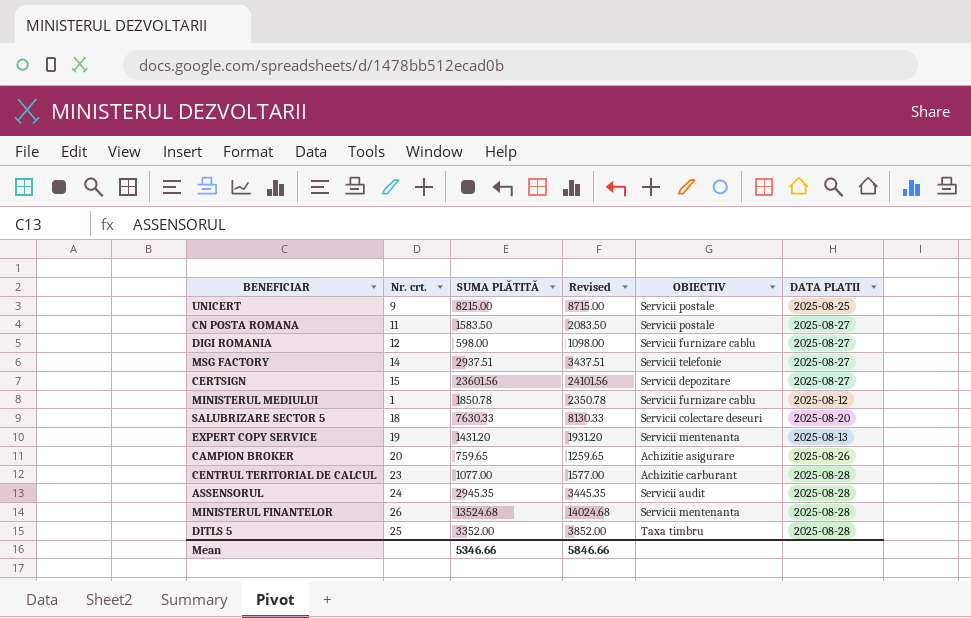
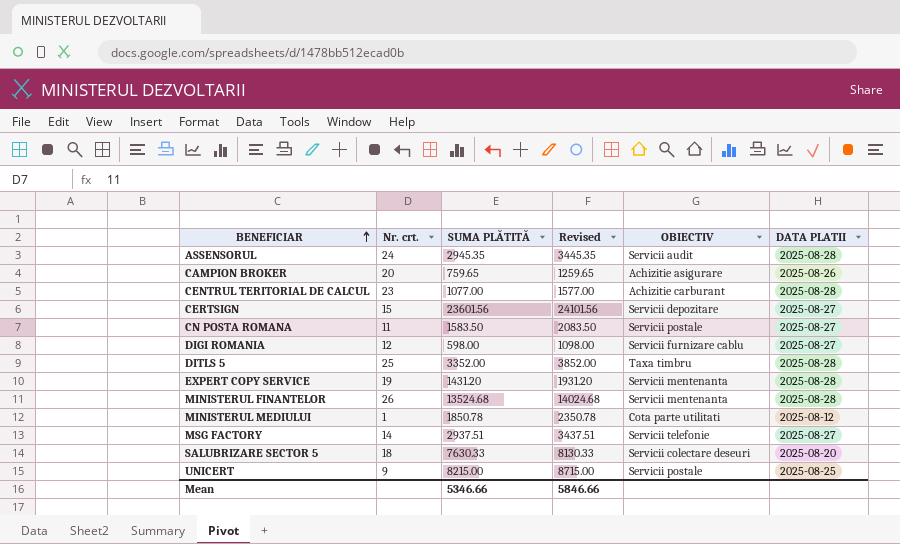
row order: none -> BENEFICIAR ascending
EXPERT COPY SERVICE | DATA PLATII: 2025-08-13 -> 2025-08-28
MINISTERUL MEDIULUI | OBIECTIV: Servicii furnizare cablu -> Cota parte utilitati

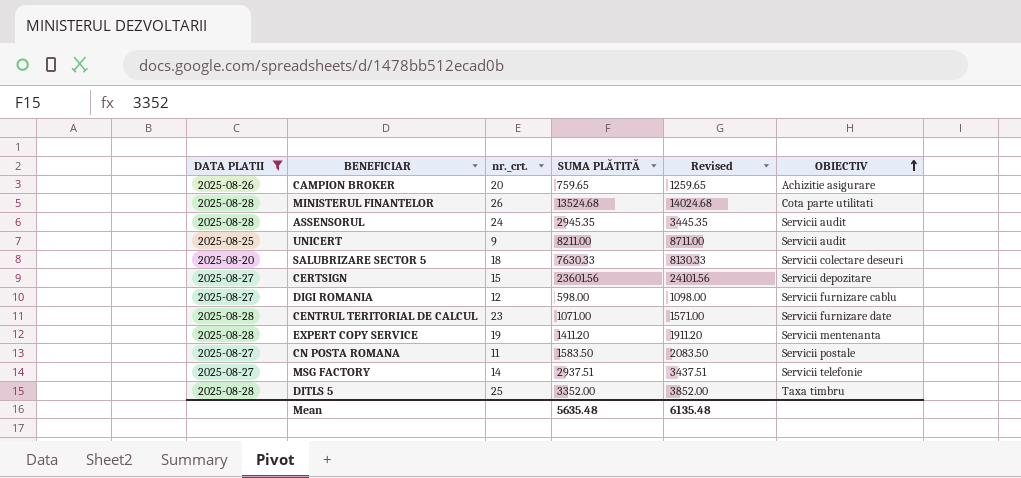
filter: none -> DATA PLATII != 2025-08-12
row order: BENEFICIAR ascending -> OBIECTIV ascending
column DATA PLATII | position: 6 -> 1
column name: Nr. crt. -> nr._crt.
MINISTERUL FINANTELOR | OBIECTIV: Servicii mentenanta -> Cota parte utilitati
UNICERT | SUMA PLĂTITĂ: 8215.00 -> 8211.00
UNICERT | Revised: 8715.00 -> 8711.00
UNICERT | OBIECTIV: Servicii postale -> Servicii audit
CENTRUL TERITORIAL DE CALCUL | SUMA PLĂTITĂ: 1077.00 -> 1071.00
CENTRUL TERITORIAL DE CALCUL | Revised: 1577.00 -> 1571.00
CENTRUL TERITORIAL DE CALCUL | OBIECTIV: Achizitie carburant -> Servicii furnizare date
EXPERT COPY SERVICE | SUMA PLĂTITĂ: 1431.20 -> 1411.20
EXPERT COPY SERVICE | Revised: 1931.20 -> 1911.20
Mean | SUMA PLĂTITĂ: 5346.66 -> 5635.48
Mean | Revised: 5846.66 -> 6135.48

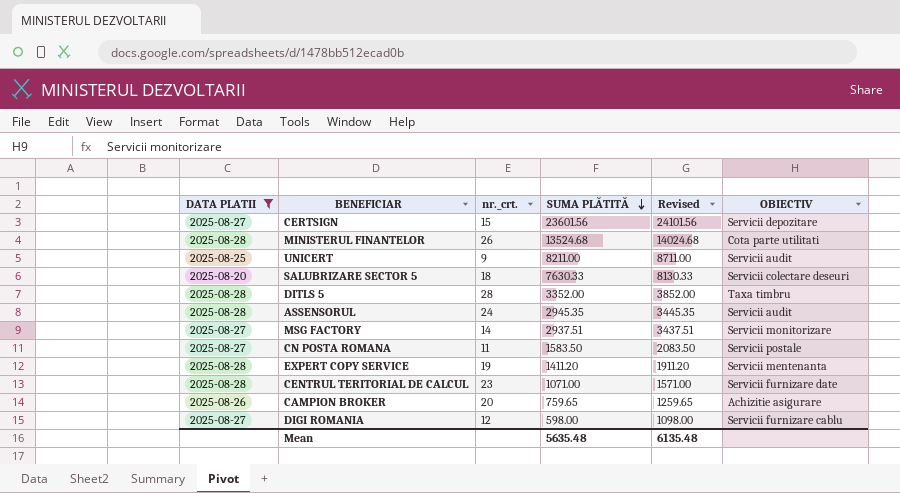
row order: OBIECTIV ascending -> SUMA PLĂTITĂ descending
DITLS 5 | nr._crt.: 25 -> 28
MSG FACTORY | OBIECTIV: Servicii telefonie -> Servicii monitorizare

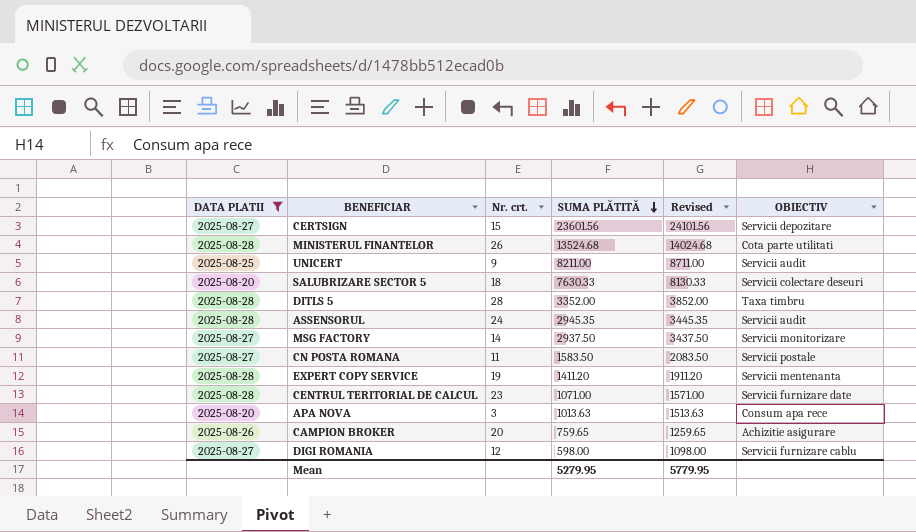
column name: nr._crt. -> Nr. crt.
MSG FACTORY | SUMA PLĂTITĂ: 2937.51 -> 2937.50
MSG FACTORY | Revised: 3437.51 -> 3437.50
row APA NOVA: none -> 2025-08-20 | 3 | 1013.63 | 1513.63 | Consum apa rece
Mean | SUMA PLĂTITĂ: 5635.48 -> 5279.95
Mean | Revised: 6135.48 -> 5779.95

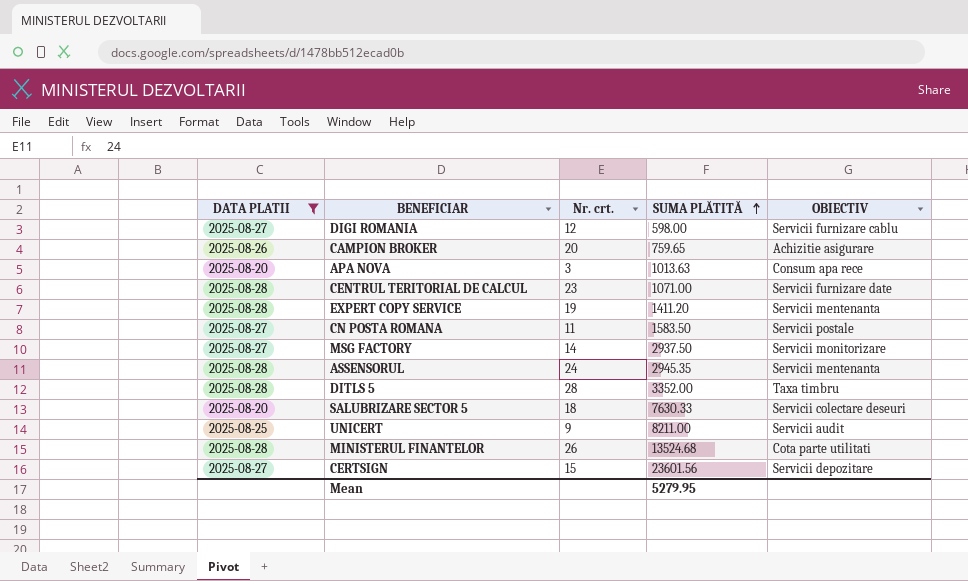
row order: SUMA PLĂTITĂ descending -> SUMA PLĂTITĂ ascending
column Revised | formula: [SUMA PLĂTITĂ] + 500 -> none
ASSENSORUL | OBIECTIV: Servicii audit -> Servicii mentenanta

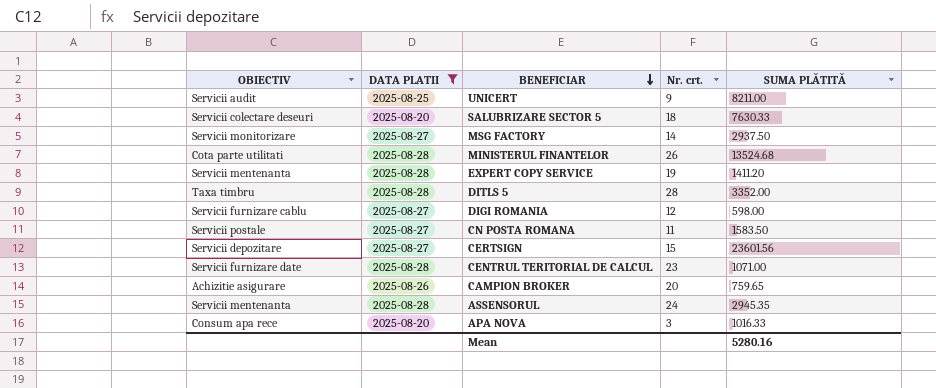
row order: SUMA PLĂTITĂ ascending -> BENEFICIAR descending
column OBIECTIV | position: 5 -> 1
APA NOVA | SUMA PLĂTITĂ: 1013.63 -> 1016.33
Mean | SUMA PLĂTITĂ: 5279.95 -> 5280.16

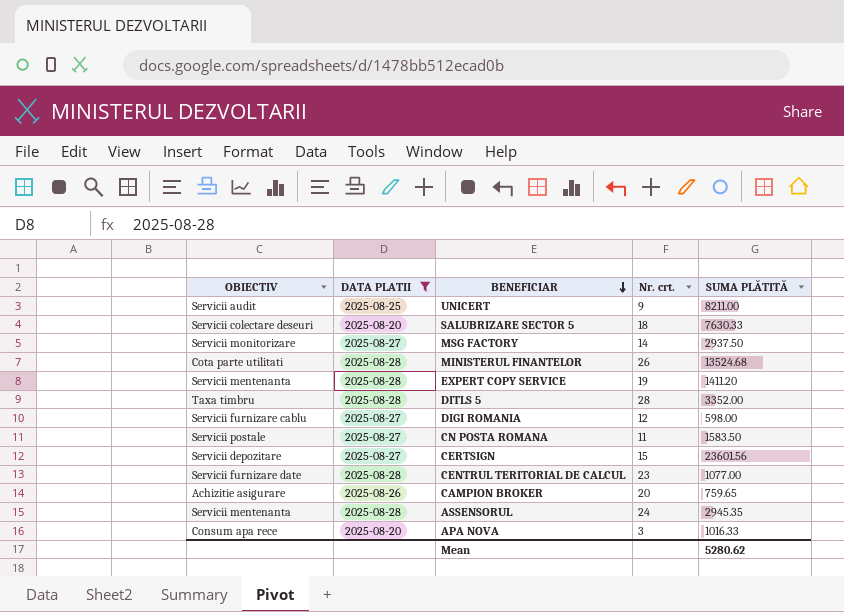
CENTRUL TERITORIAL DE CALCUL | SUMA PLĂTITĂ: 1071.00 -> 1077.00
Mean | SUMA PLĂTITĂ: 5280.16 -> 5280.62

